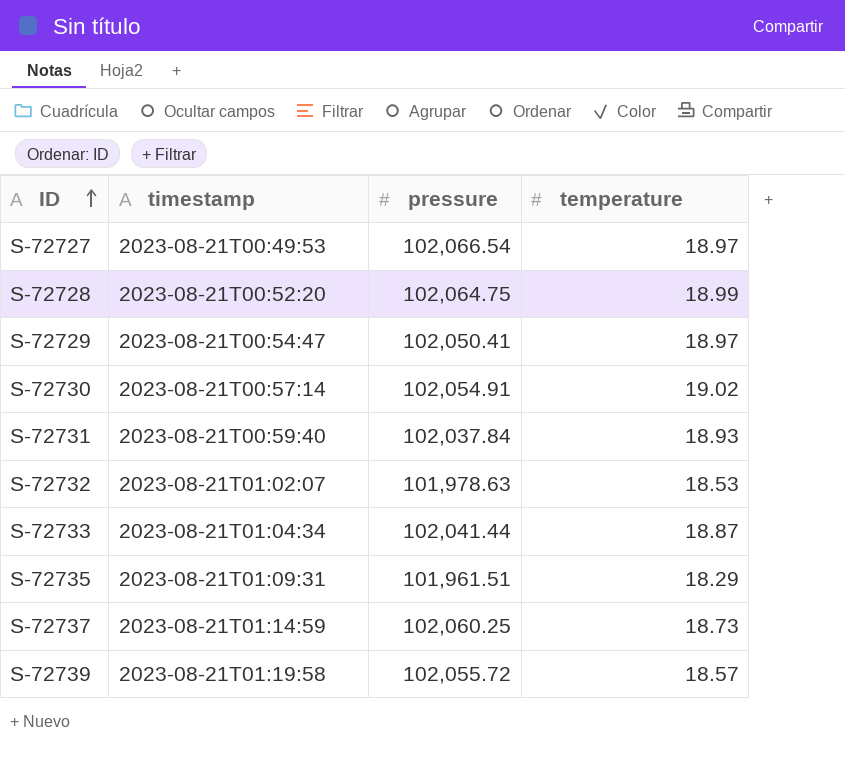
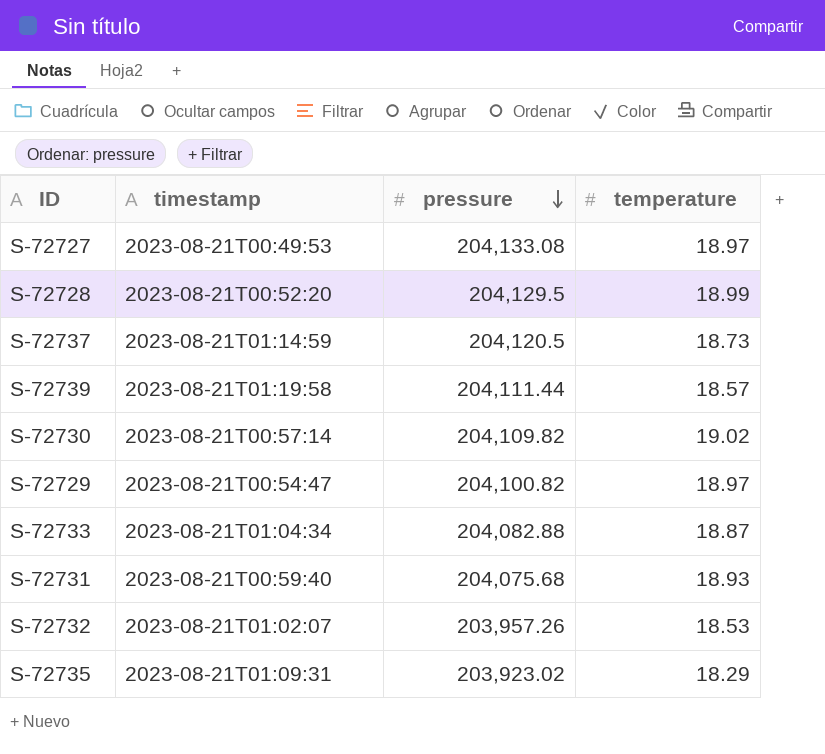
row order: ID ascending -> pressure descending
S-72727 | pressure: 102,066.54 -> 204,133.08
S-72728 | pressure: 102,064.75 -> 204,129.5
S-72737 | pressure: 102,060.25 -> 204,120.5
S-72739 | pressure: 102,055.72 -> 204,111.44
S-72730 | pressure: 102,054.91 -> 204,109.82
S-72729 | pressure: 102,050.41 -> 204,100.82
S-72733 | pressure: 102,041.44 -> 204,082.88
S-72731 | pressure: 102,037.84 -> 204,075.68
S-72732 | pressure: 101,978.63 -> 203,957.26
S-72735 | pressure: 101,961.51 -> 203,923.02

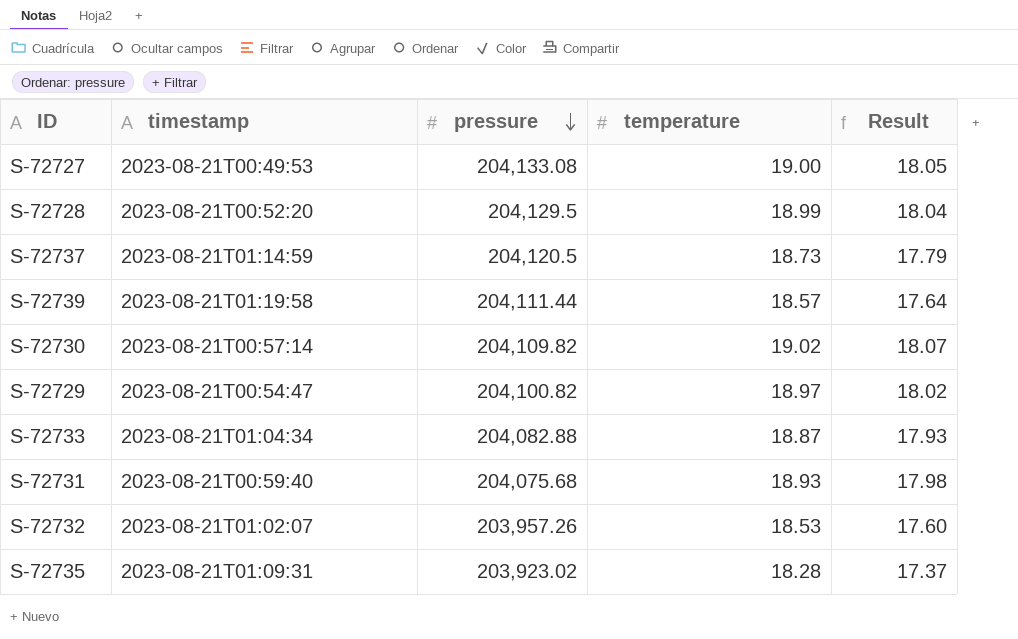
column Result | formula: none -> [temperature] * 0.95
S-72727 | temperature: 18.97 -> 19.00
S-72735 | temperature: 18.29 -> 18.28

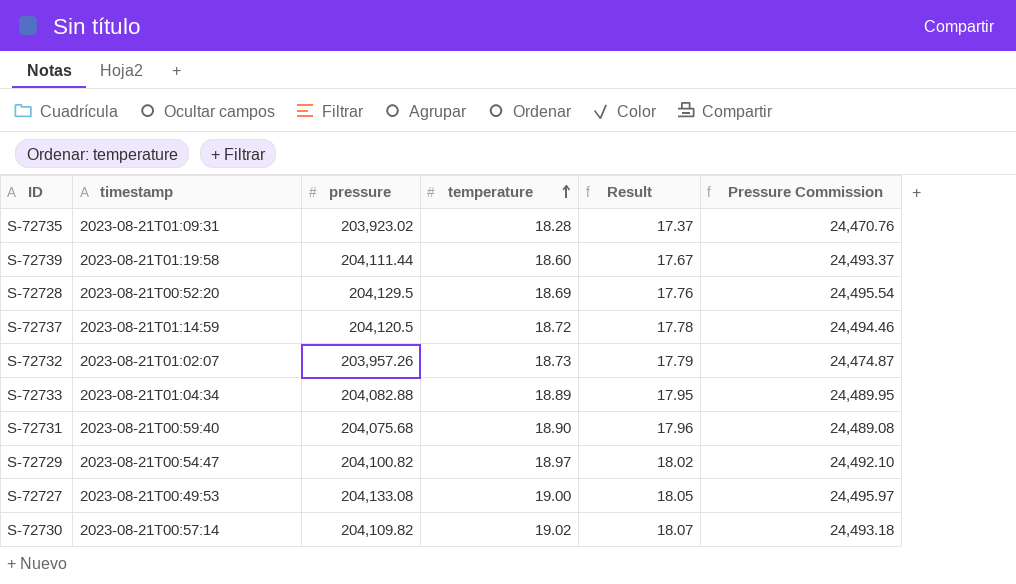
row order: pressure descending -> temperature ascending
column Pressure Commission | formula: none -> [pressure] * 0.12
S-72739 | temperature: 18.57 -> 18.60
S-72739 | Result: 17.64 -> 17.67
S-72728 | temperature: 18.99 -> 18.69
S-72728 | Result: 18.04 -> 17.76
S-72737 | temperature: 18.73 -> 18.72
S-72737 | Result: 17.79 -> 17.78
S-72732 | temperature: 18.53 -> 18.73
S-72732 | Result: 17.60 -> 17.79
S-72733 | temperature: 18.87 -> 18.89
S-72733 | Result: 17.93 -> 17.95
S-72731 | temperature: 18.93 -> 18.90
S-72731 | Result: 17.98 -> 17.96

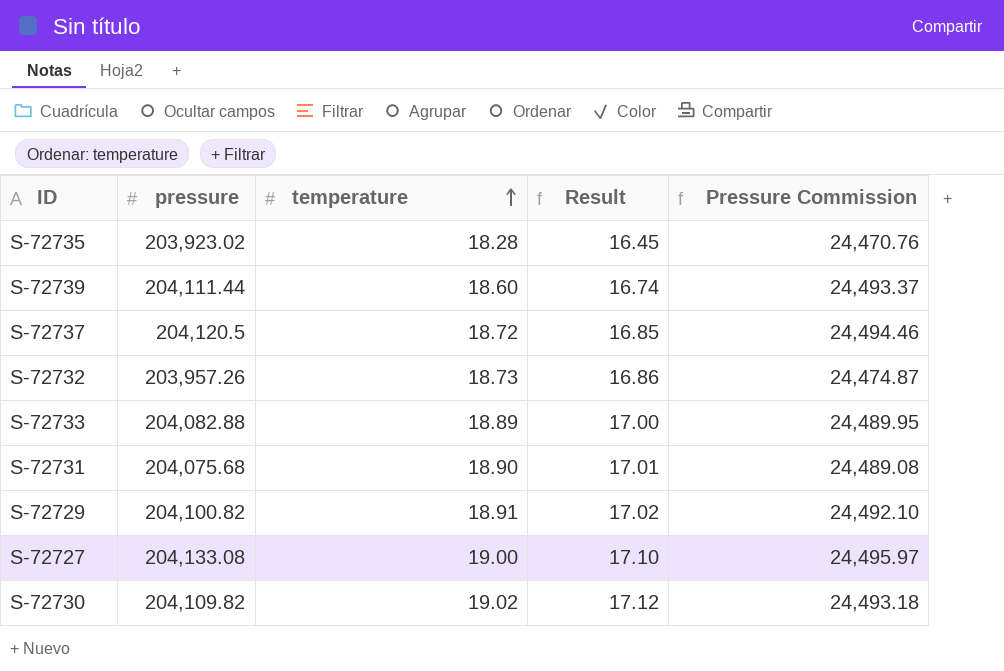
column timestamp | position: 2 -> none
column Result | formula: [temperature] * 0.95 -> [temperature] * 0.9
row S-72728: 2023-08-21T00:52:20 | 204,129.5 | 18.69 | 17.76 | 24,495.54 -> none
S-72729 | temperature: 18.97 -> 18.91

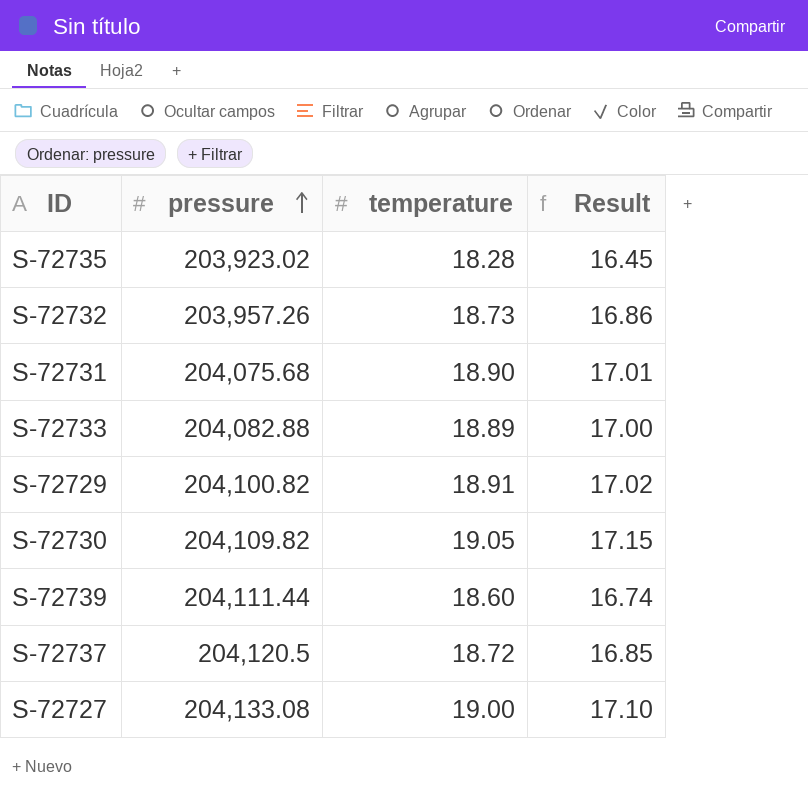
row order: temperature ascending -> pressure ascending
column Pressure Commission | formula: [pressure] * 0.12 -> none
S-72730 | temperature: 19.02 -> 19.05
S-72730 | Result: 17.12 -> 17.15

